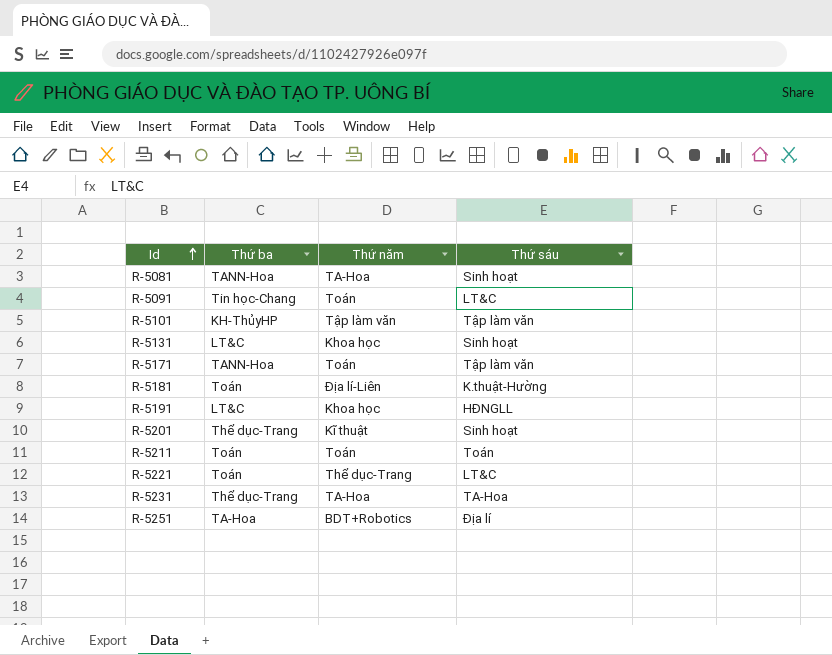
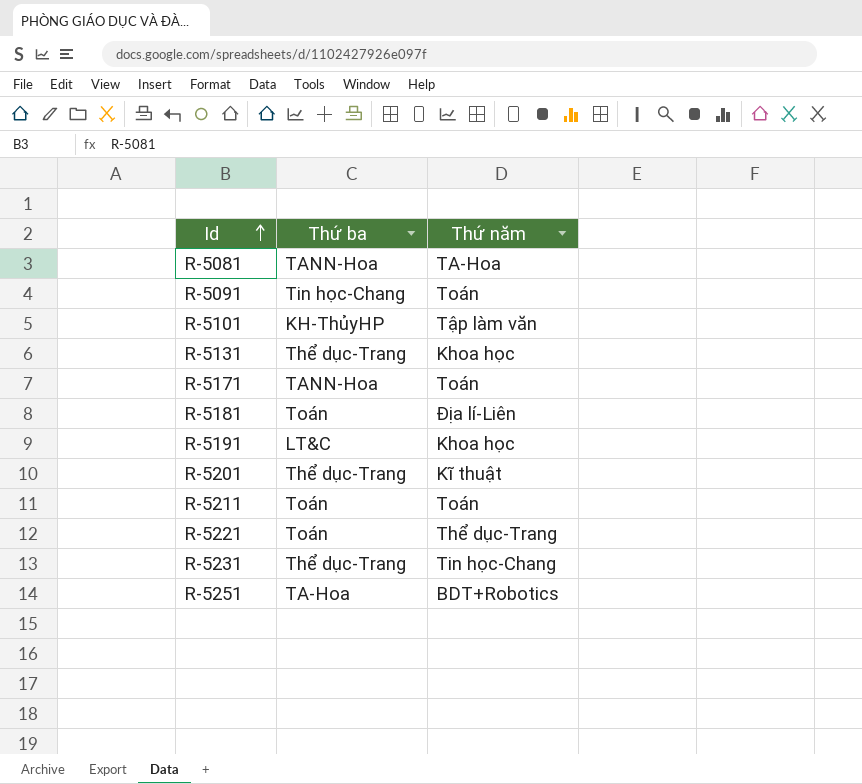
column Thứ sáu | position: 4 -> none
R-5131 | Thứ ba: LT&C -> Thể dục-Trang
R-5231 | Thứ năm: TA-Hoa -> Tin học-Chang

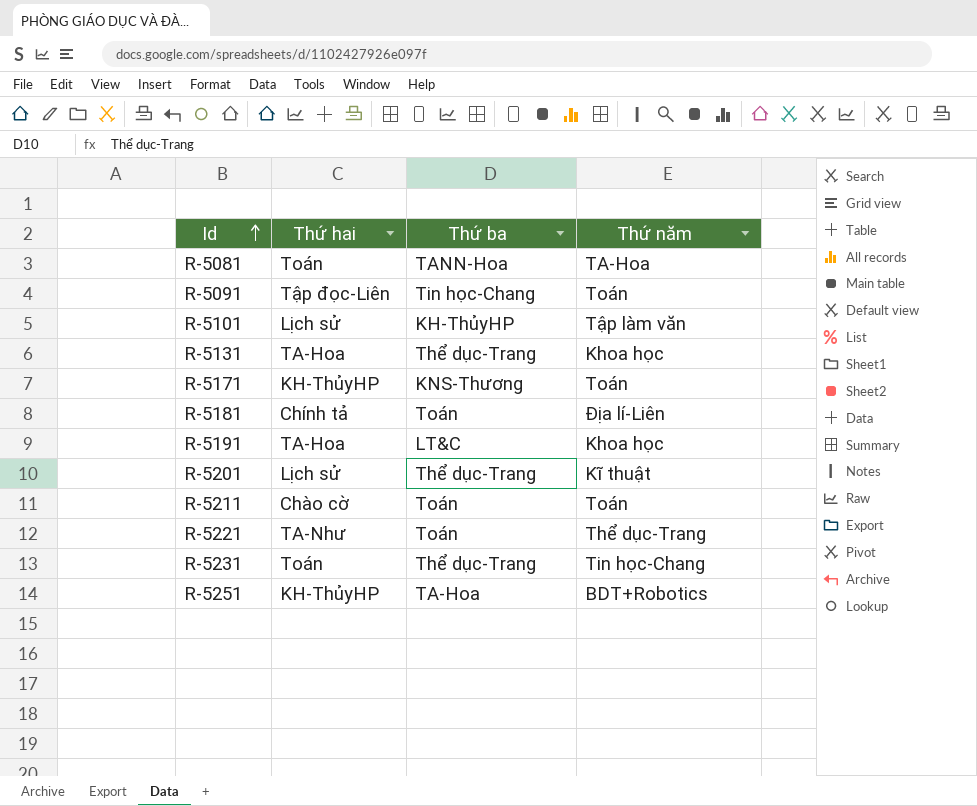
column Thứ hai | position: none -> 2
R-5171 | Thứ ba: TANN-Hoa -> KNS-Thương

